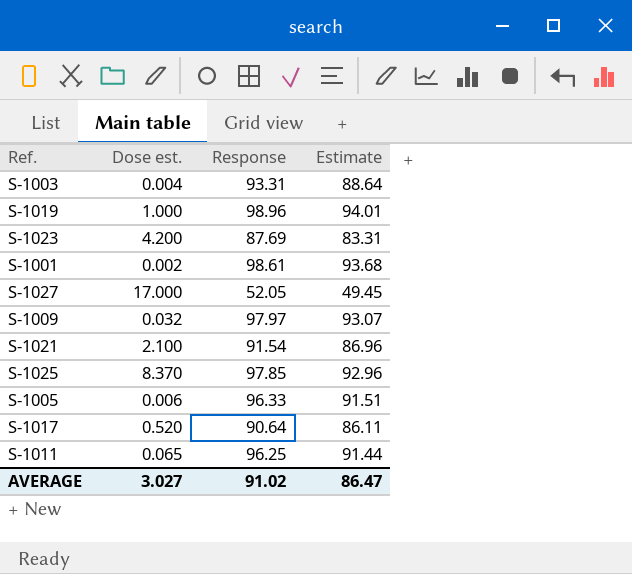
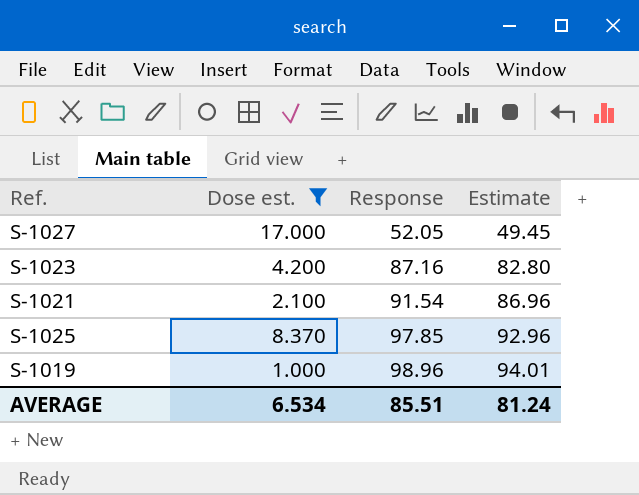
filter: none -> Dose est. >= 1.000
row order: none -> Response ascending
S-1023 | Response: 87.69 -> 87.16
S-1023 | Estimate: 83.31 -> 82.80
AVERAGE | Dose est.: 3.027 -> 6.534
AVERAGE | Response: 91.02 -> 85.51
AVERAGE | Estimate: 86.47 -> 81.24

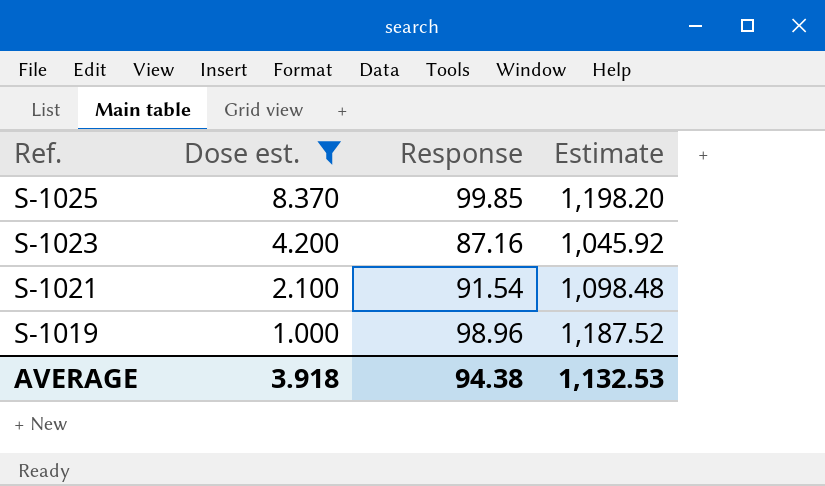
row order: Response ascending -> Ref. descending
column Estimate | formula: [Response] * 0.95 -> [Response] * 12
row S-1027: 17.000 | 52.05 | 49.45 -> none
S-1025 | Response: 97.85 -> 99.85
AVERAGE | Dose est.: 6.534 -> 3.918
AVERAGE | Response: 85.51 -> 94.38
AVERAGE | Estimate: 81.24 -> 1,132.53

